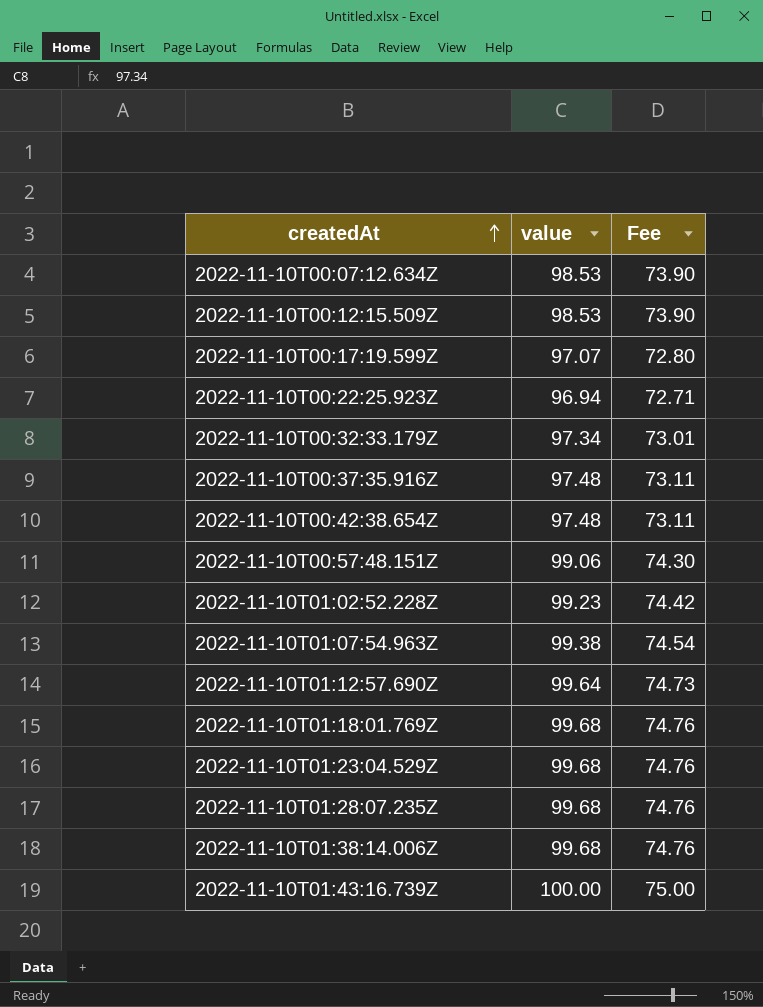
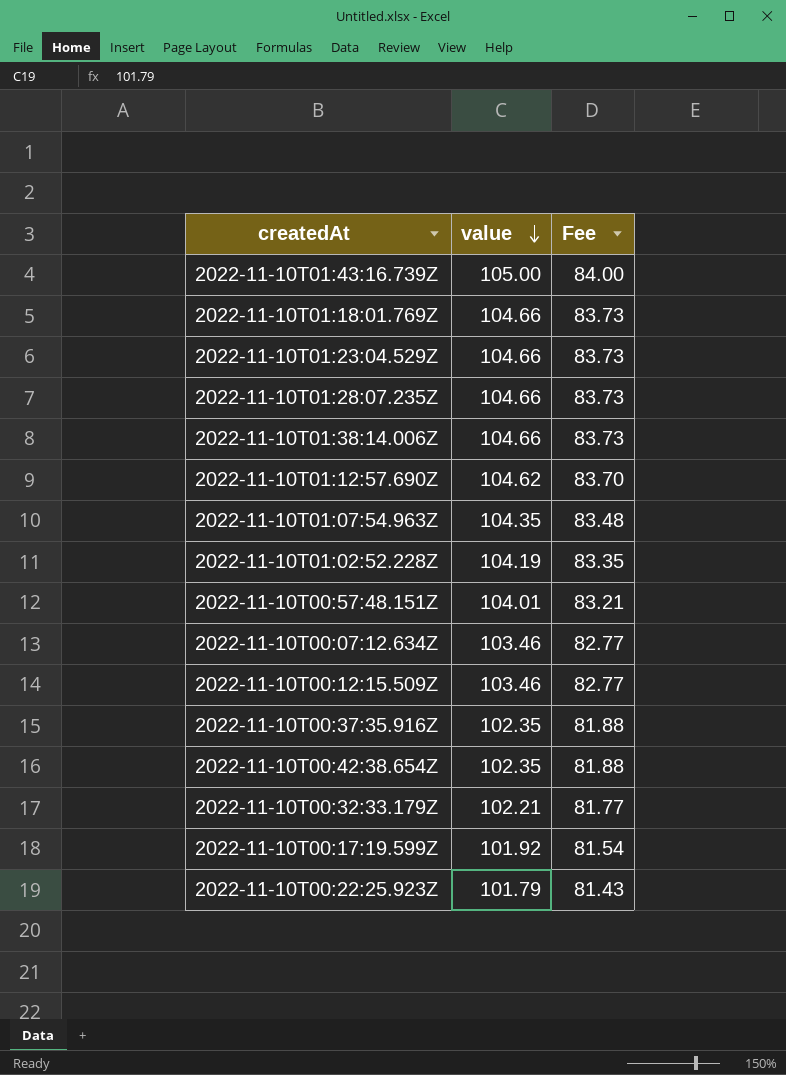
row order: createdAt ascending -> value descending
column Fee | formula: [value] * 0.75 -> [value] * 0.8
2022-11-10T01:43:16.739Z | value: 100.00 -> 105.00
2022-11-10T01:18:01.769Z | value: 99.68 -> 104.66
2022-11-10T01:23:04.529Z | value: 99.68 -> 104.66
2022-11-10T01:28:07.235Z | value: 99.68 -> 104.66
2022-11-10T01:38:14.006Z | value: 99.68 -> 104.66
2022-11-10T01:12:57.690Z | value: 99.64 -> 104.62
2022-11-10T01:07:54.963Z | value: 99.38 -> 104.35
2022-11-10T01:02:52.228Z | value: 99.23 -> 104.19
2022-11-10T00:57:48.151Z | value: 99.06 -> 104.01
2022-11-10T00:07:12.634Z | value: 98.53 -> 103.46
2022-11-10T00:12:15.509Z | value: 98.53 -> 103.46
2022-11-10T00:37:35.916Z | value: 97.48 -> 102.35
2022-11-10T00:42:38.654Z | value: 97.48 -> 102.35
2022-11-10T00:32:33.179Z | value: 97.34 -> 102.21
2022-11-10T00:17:19.599Z | value: 97.07 -> 101.92
2022-11-10T00:22:25.923Z | value: 96.94 -> 101.79

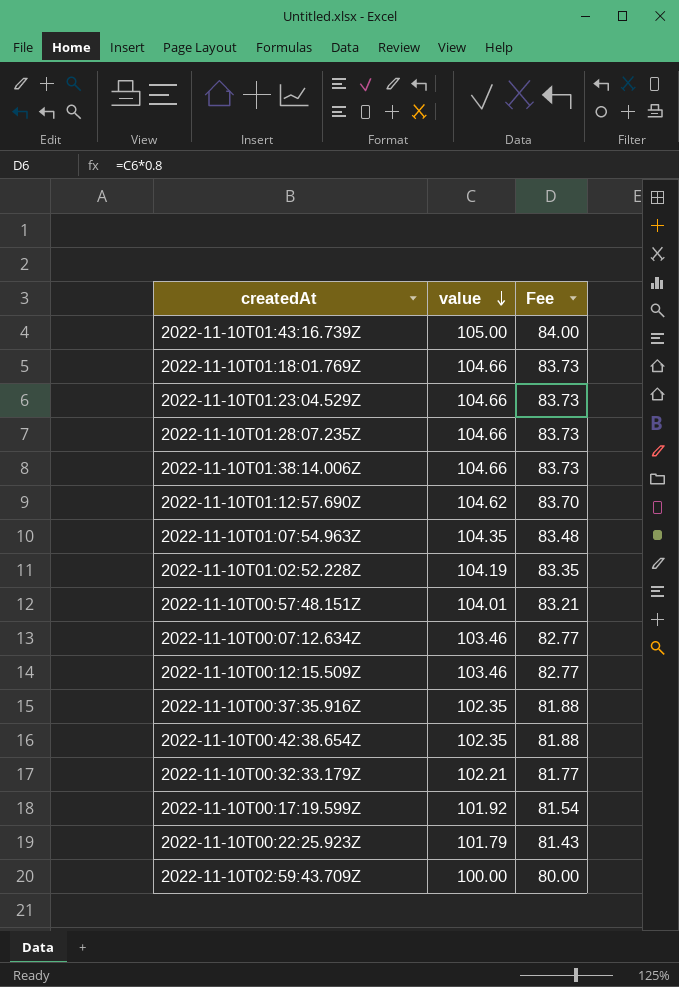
row 2022-11-10T02:59:43.709Z: none -> 100.00 | 80.00

